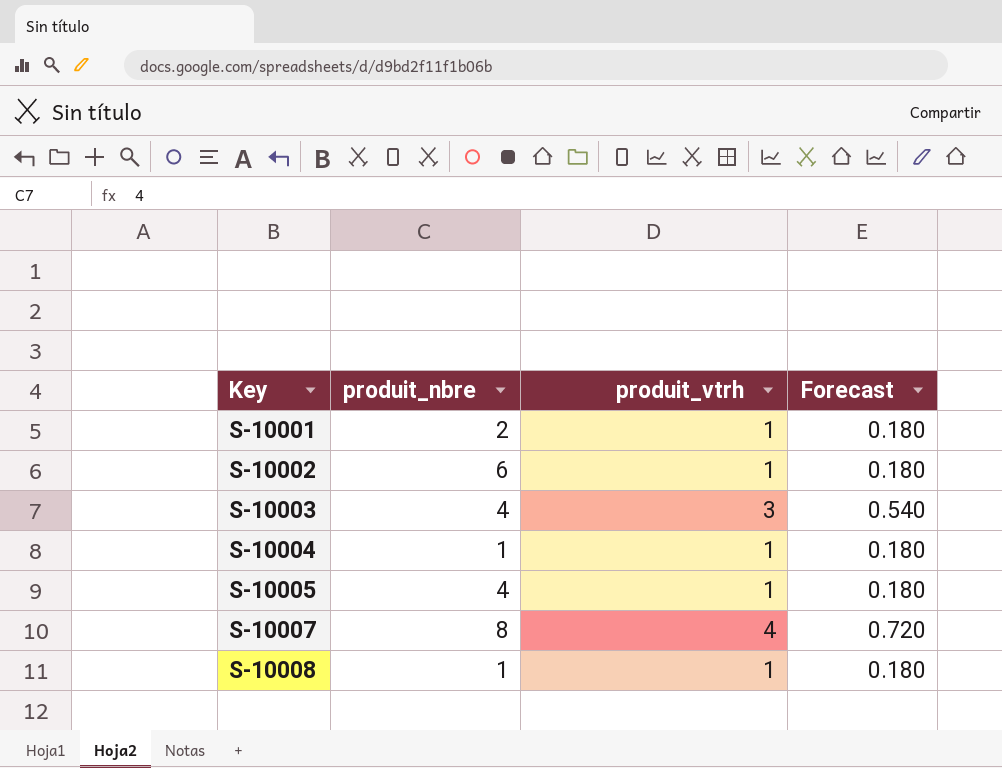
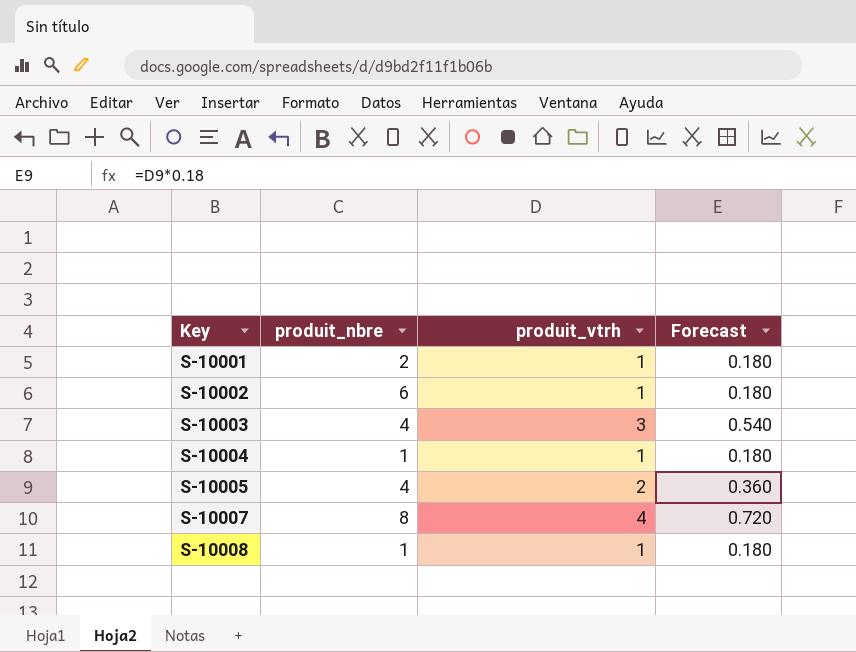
S-10005 | produit_vtrh: 1 -> 2
S-10005 | Forecast: 0.180 -> 0.360

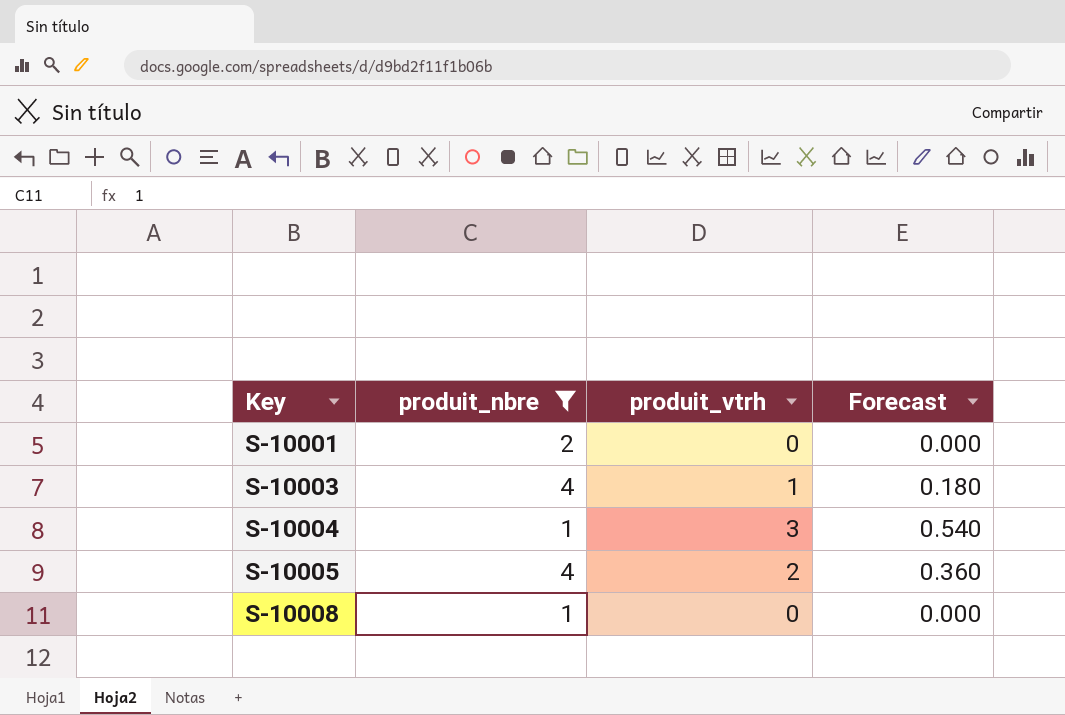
filter: none -> produit_nbre <= 4
S-10001 | produit_vtrh: 1 -> 0
S-10001 | Forecast: 0.180 -> 0.000
S-10003 | produit_vtrh: 3 -> 1
S-10003 | Forecast: 0.540 -> 0.180
S-10004 | produit_vtrh: 1 -> 3
S-10004 | Forecast: 0.180 -> 0.540
S-10008 | produit_vtrh: 1 -> 0
S-10008 | Forecast: 0.180 -> 0.000

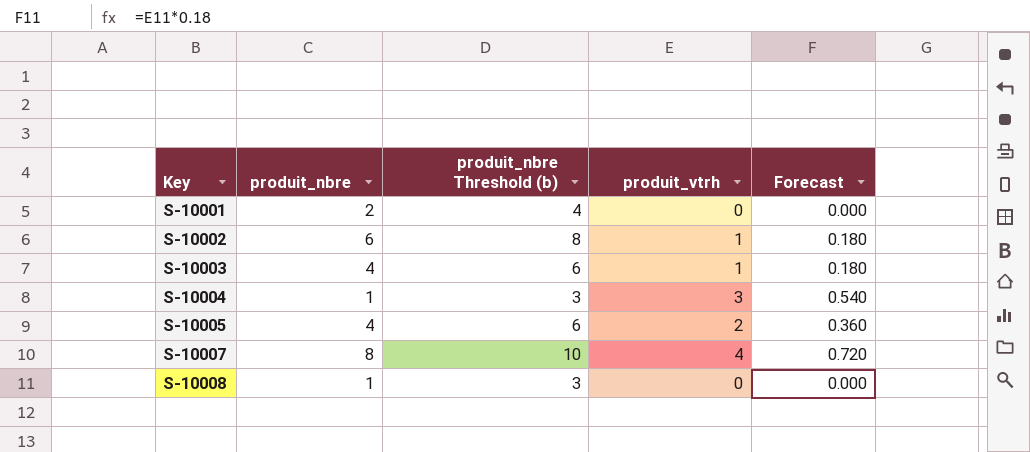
filter: produit_nbre <= 4 -> none
column produit_nbre Threshold (b) | formula: none -> [produit_nbre] + 2

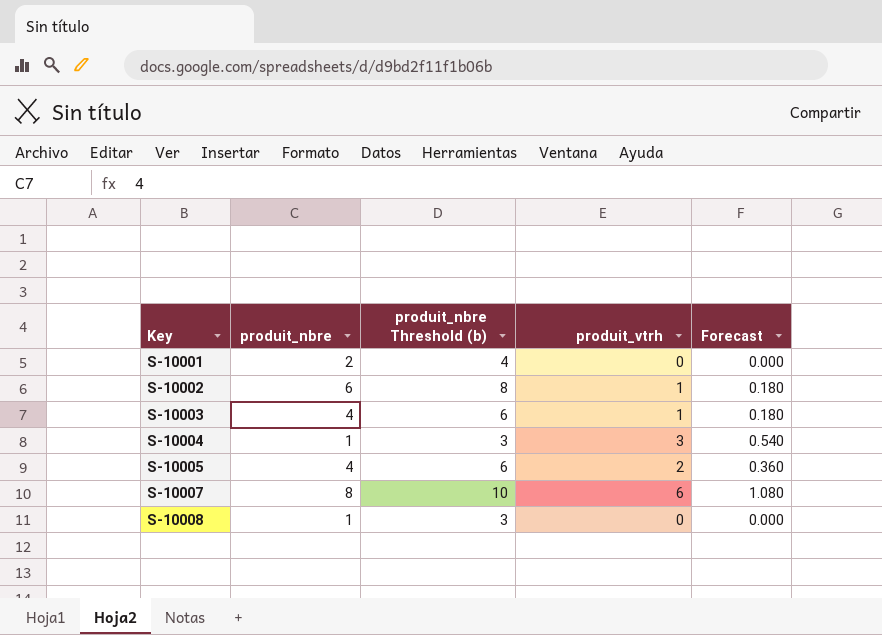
S-10007 | produit_vtrh: 4 -> 6
S-10007 | Forecast: 0.720 -> 1.080

